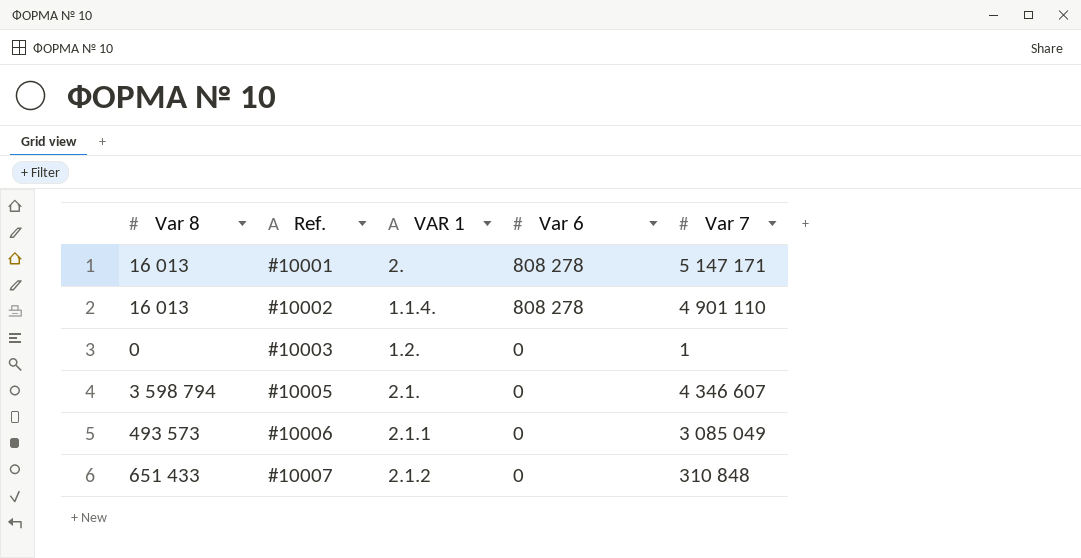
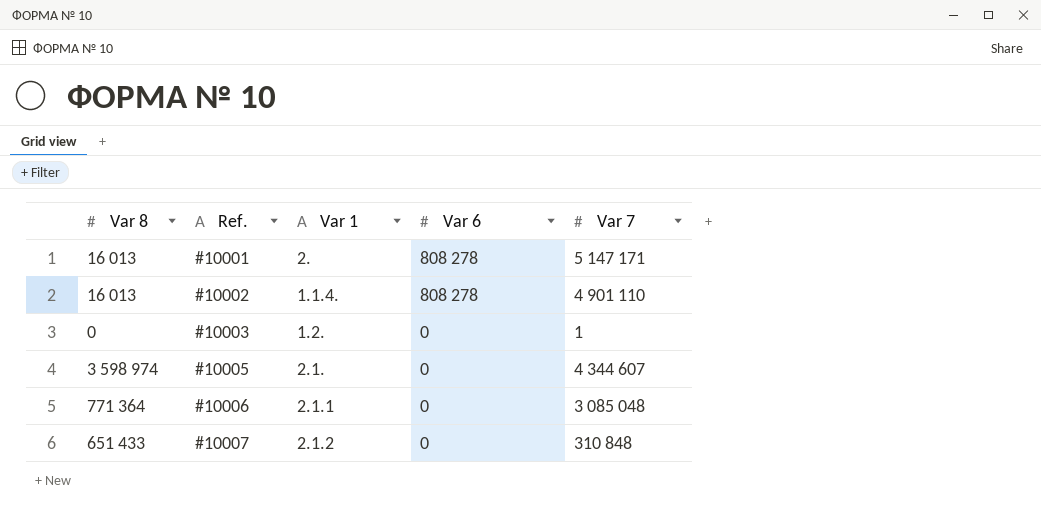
column name: VAR 1 -> Var 1
#10005 | Var 8: 3 598 794 -> 3 598 974
#10005 | Var 7: 4 346 607 -> 4 344 607
#10006 | Var 8: 493 573 -> 771 364
#10006 | Var 7: 3 085 049 -> 3 085 048

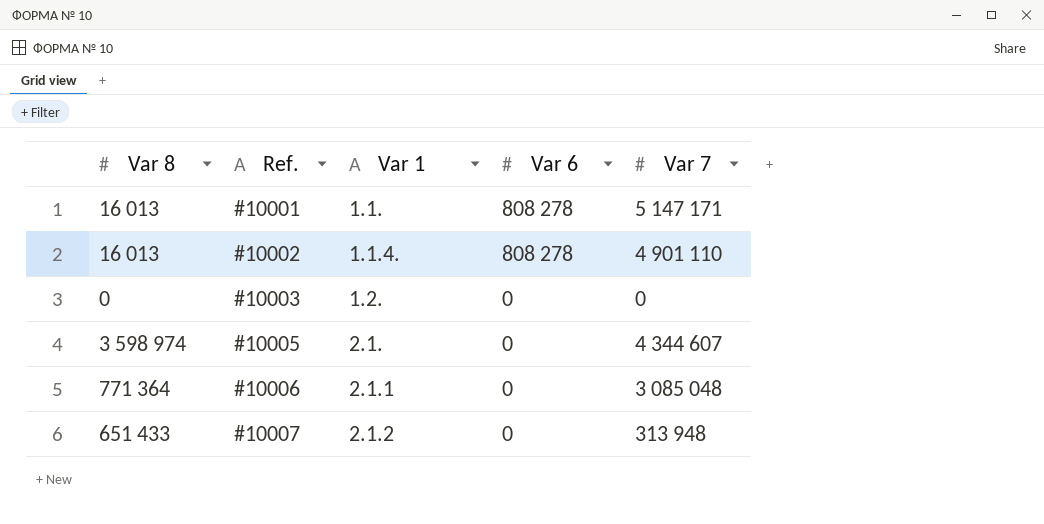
#10001 | Var 1: 2. -> 1.1.
#10003 | Var 7: 1 -> 0
#10007 | Var 7: 310 848 -> 313 948

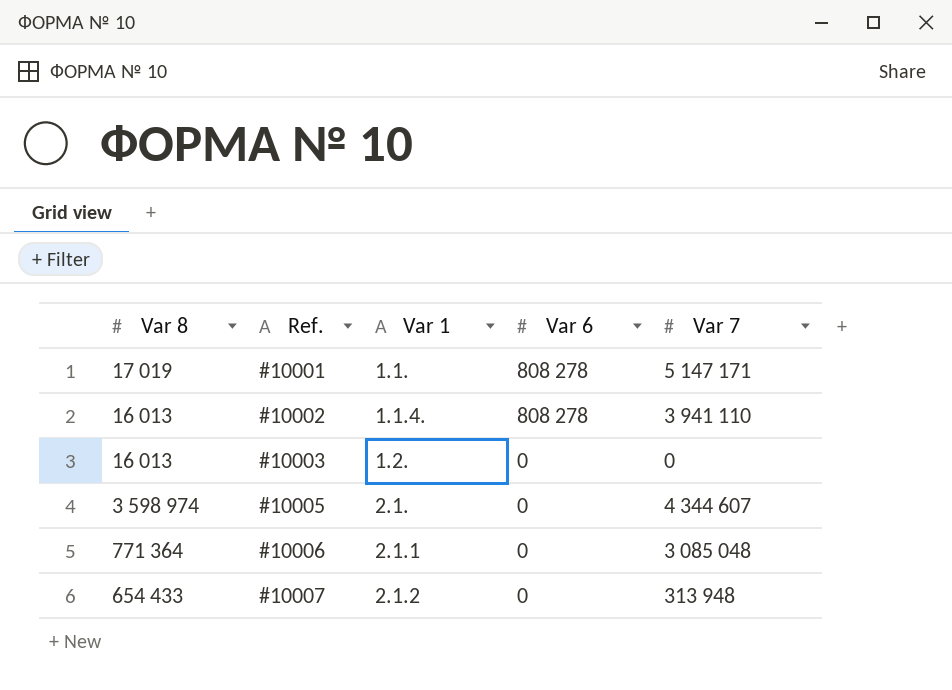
#10001 | Var 8: 16 013 -> 17 019
#10002 | Var 7: 4 901 110 -> 3 941 110
#10003 | Var 8: 0 -> 16 013
#10007 | Var 8: 651 433 -> 654 433

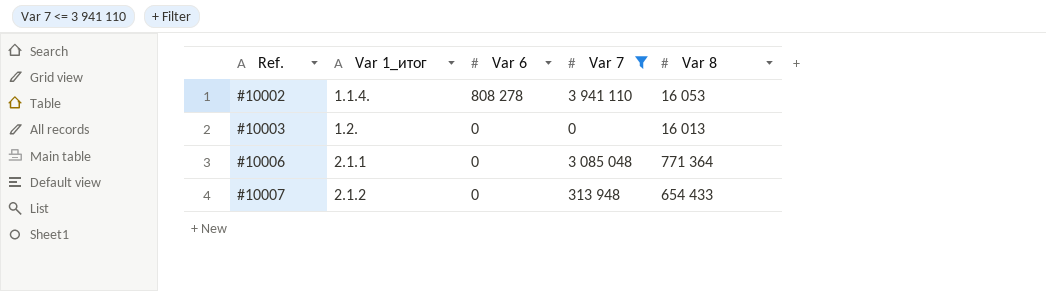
filter: none -> Var 7 <= 3 941 110
column name: Var 1 -> Var 1_итог
column Var 8 | position: 1 -> 5
#10002 | Var 8: 16 013 -> 16 053

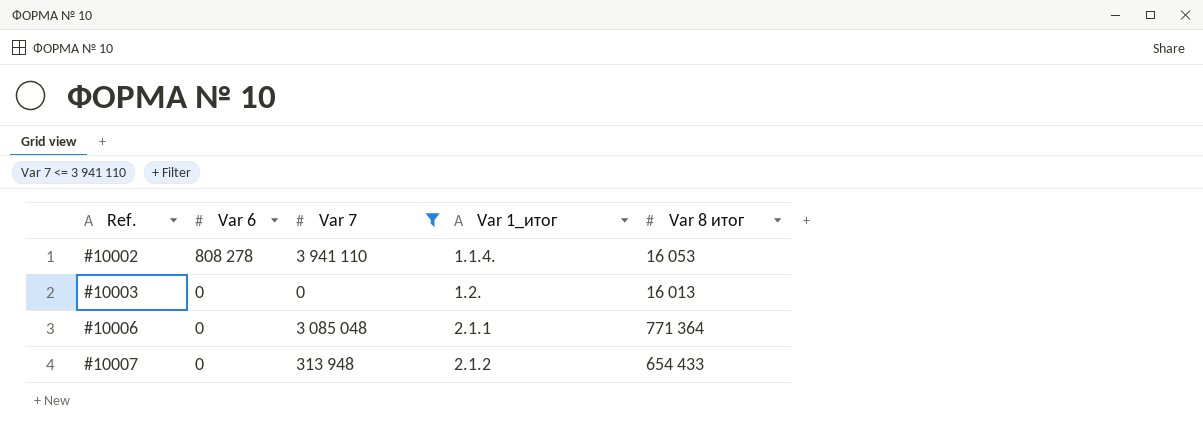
column Var 1_итог | position: 2 -> 4
column name: Var 8 -> Var 8 итог

